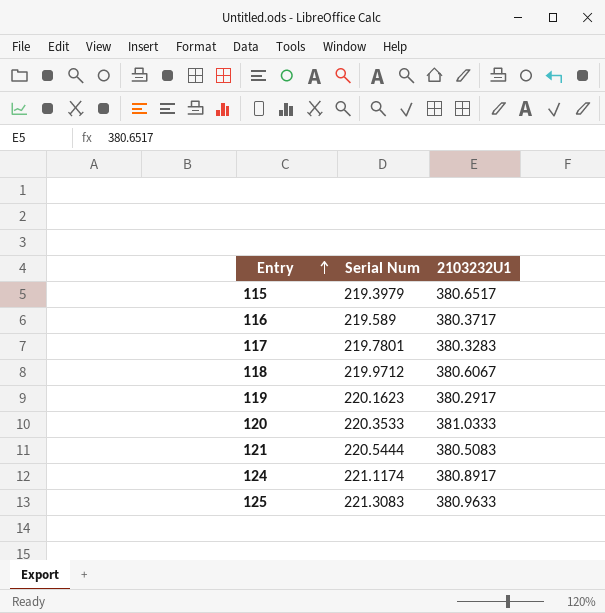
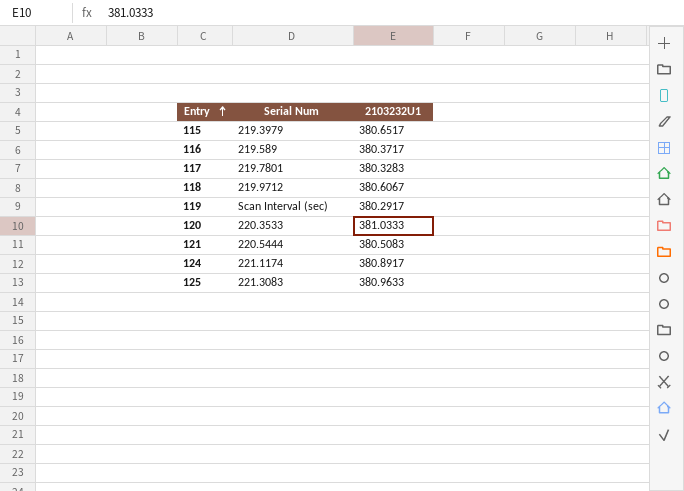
119 | Serial Num: 220.1623 -> Scan Interval (sec)

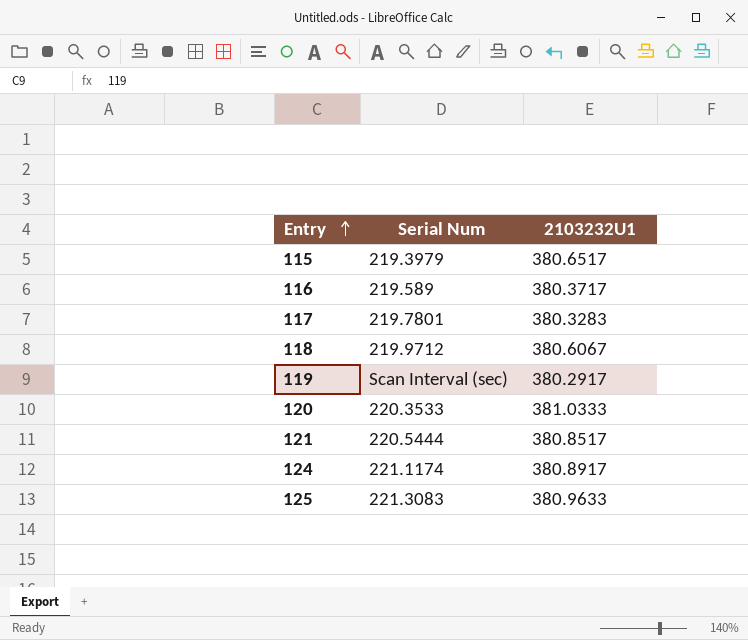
121 | 2103232U1: 380.5083 -> 380.8517

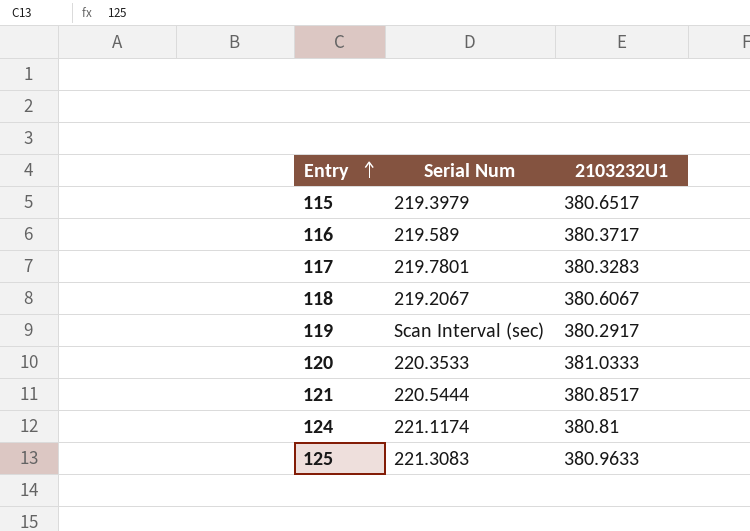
118 | Serial Num: 219.9712 -> 219.2067
124 | 2103232U1: 380.8917 -> 380.81

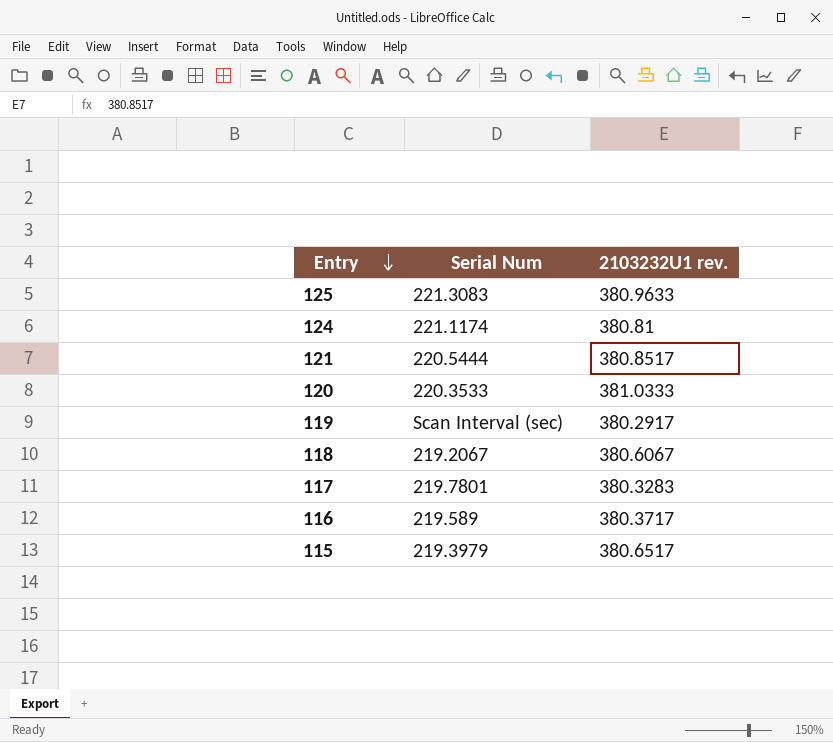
row order: Entry ascending -> Entry descending
column name: 2103232U1 -> 2103232U1 rev.

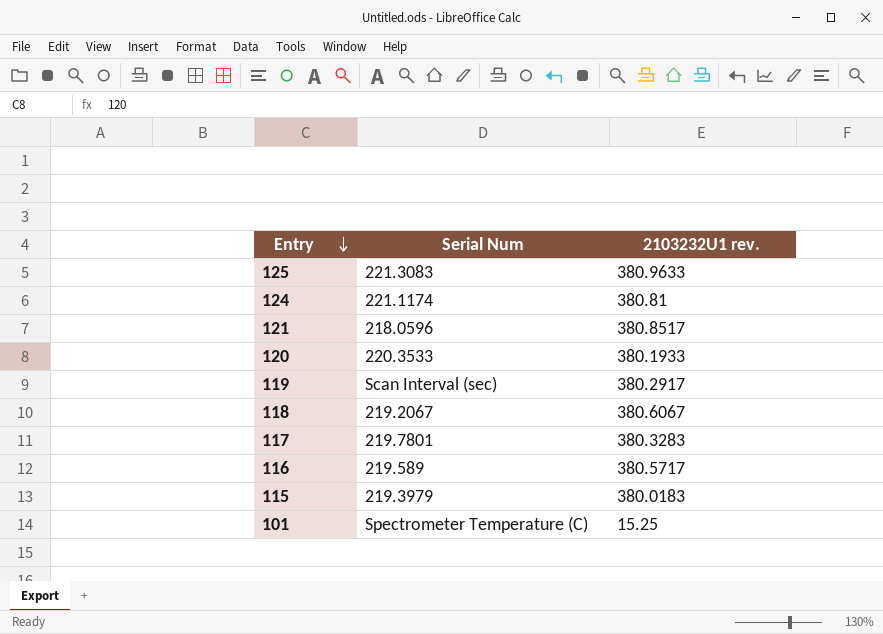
121 | Serial Num: 220.5444 -> 218.0596
120 | 2103232U1 rev.: 381.0333 -> 380.1933
116 | 2103232U1 rev.: 380.3717 -> 380.5717
115 | 2103232U1 rev.: 380.6517 -> 380.0183
row 101: none -> Spectrometer Temperature (C) | 15.25

